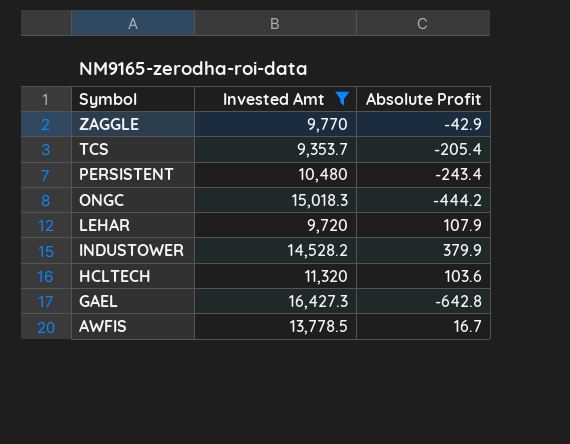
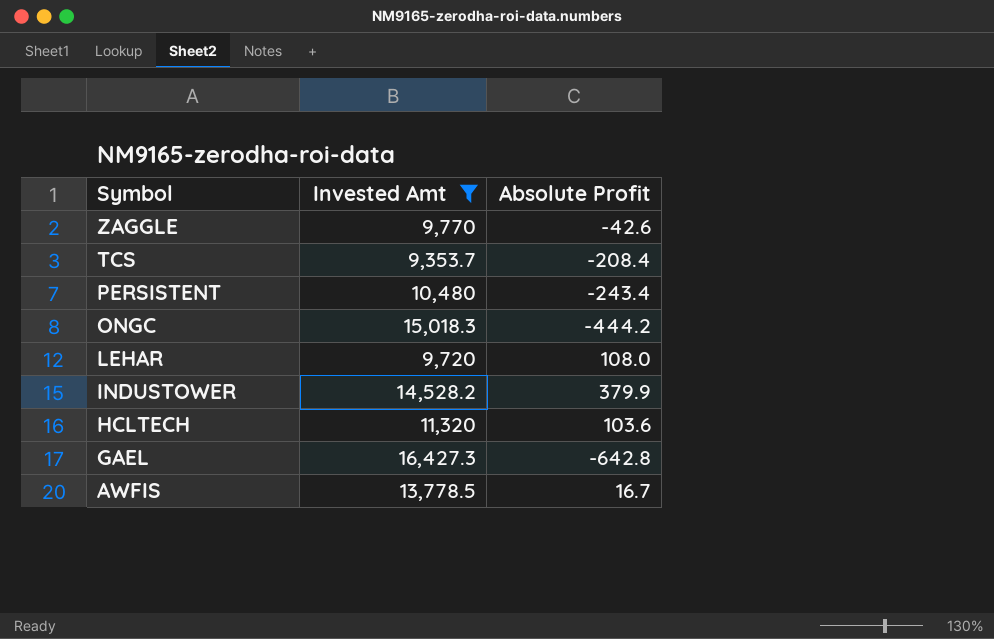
ZAGGLE | Absolute Profit: -42.9 -> -42.6
TCS | Absolute Profit: -205.4 -> -208.4
LEHAR | Absolute Profit: 107.9 -> 108.0

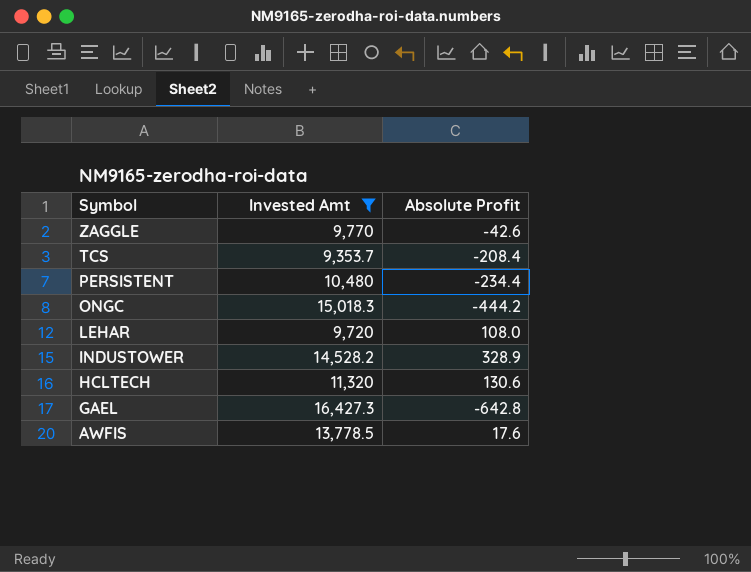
PERSISTENT | Absolute Profit: -243.4 -> -234.4
INDUSTOWER | Absolute Profit: 379.9 -> 328.9
HCLTECH | Absolute Profit: 103.6 -> 130.6
AWFIS | Absolute Profit: 16.7 -> 17.6

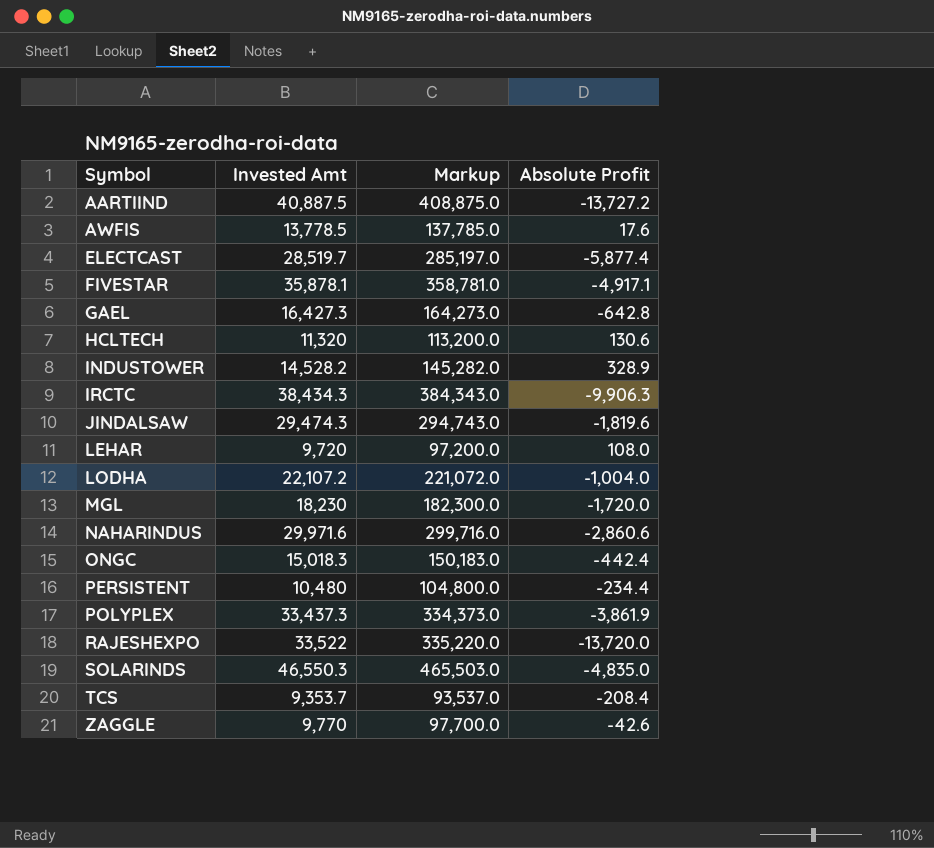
filter: Invested Amt <= 16,427.3 -> none
row order: Symbol descending -> Symbol ascending
column Markup | formula: none -> [Invested Amt] * 10
ONGC | Absolute Profit: -444.2 -> -442.4

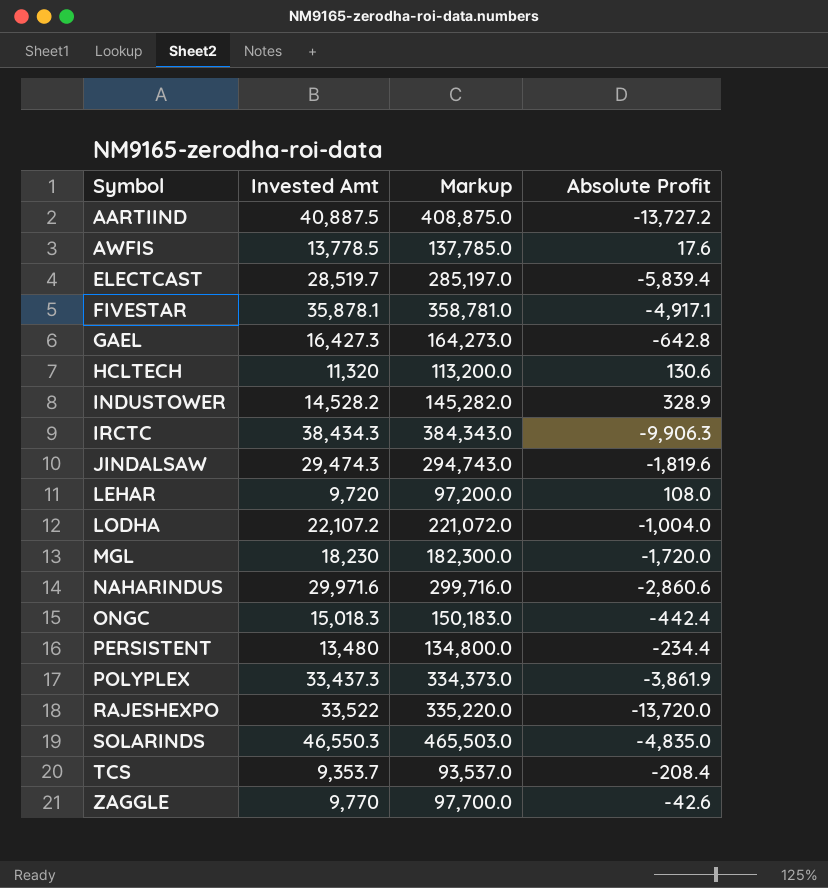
ELECTCAST | Absolute Profit: -5,877.4 -> -5,839.4
PERSISTENT | Invested Amt: 10,480 -> 13,480
PERSISTENT | Markup: 104,800.0 -> 134,800.0

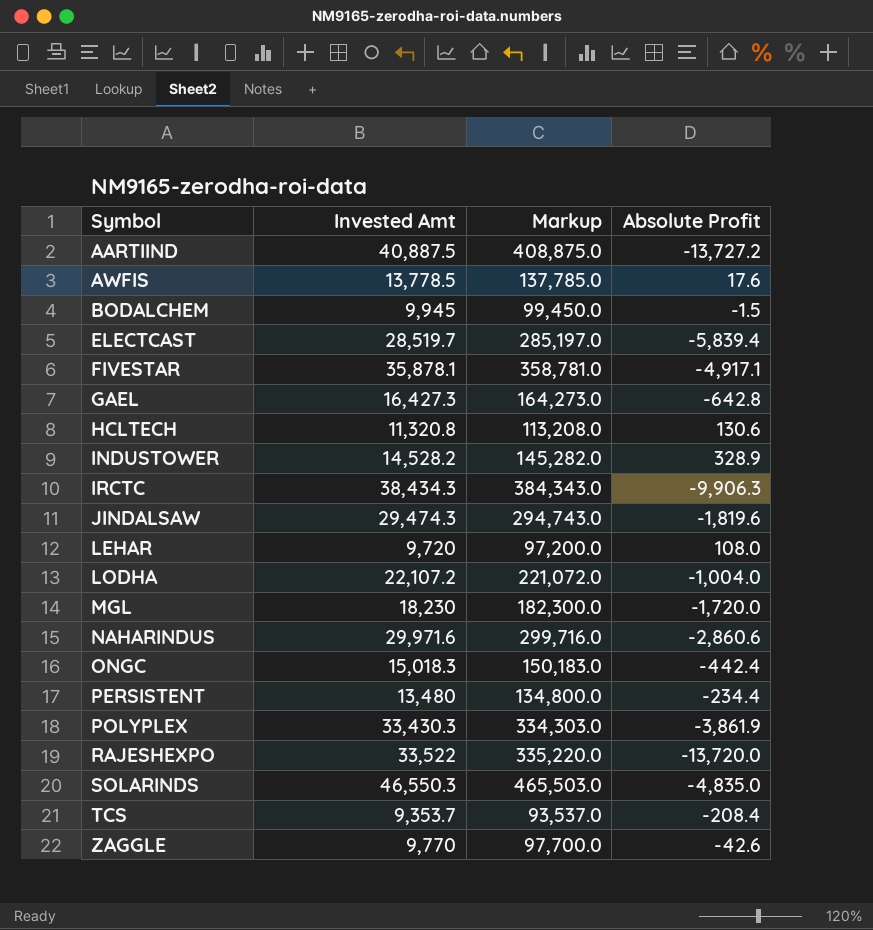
row BODALCHEM: none -> 9,945 | 99,450.0 | -1.5
HCLTECH | Invested Amt: 11,320 -> 11,320.8
HCLTECH | Markup: 113,200.0 -> 113,208.0
POLYPLEX | Invested Amt: 33,437.3 -> 33,430.3
POLYPLEX | Markup: 334,373.0 -> 334,303.0

